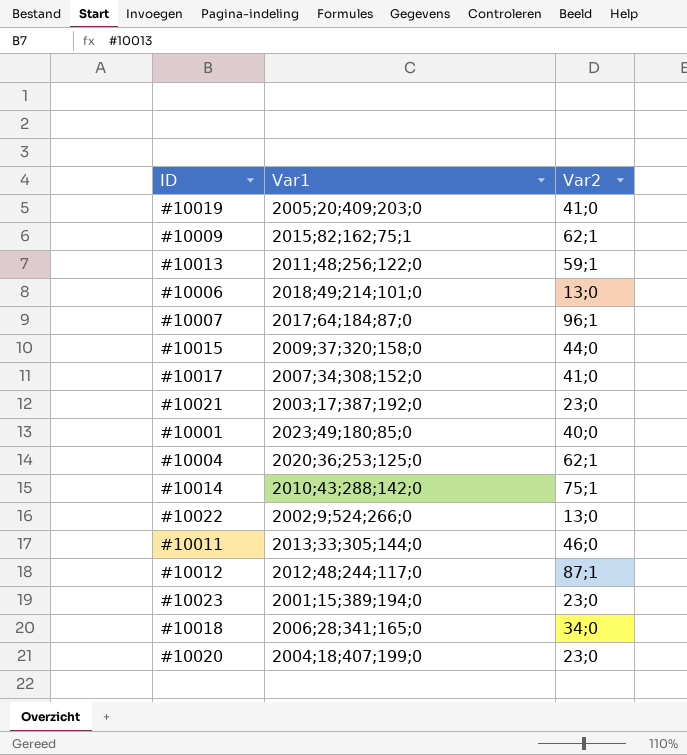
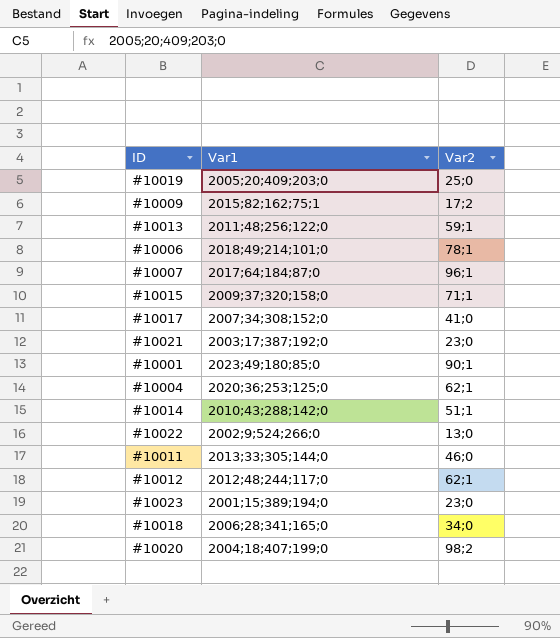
#10019 | Var2: 41;0 -> 25;0
#10009 | Var2: 62;1 -> 17;2
#10006 | Var2: 13;0 -> 78;1
#10015 | Var2: 44;0 -> 71;1
#10001 | Var2: 40;0 -> 90;1
#10014 | Var2: 75;1 -> 51;1
#10012 | Var2: 87;1 -> 62;1
#10020 | Var2: 23;0 -> 98;2

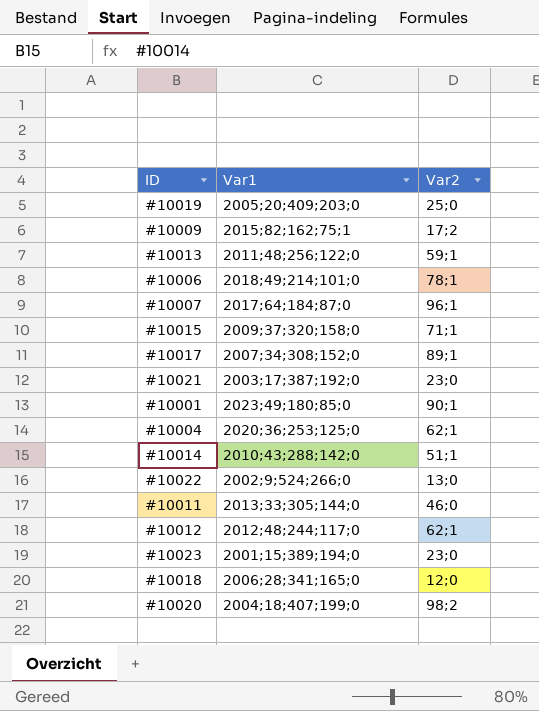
#10017 | Var2: 41;0 -> 89;1
#10018 | Var2: 34;0 -> 12;0

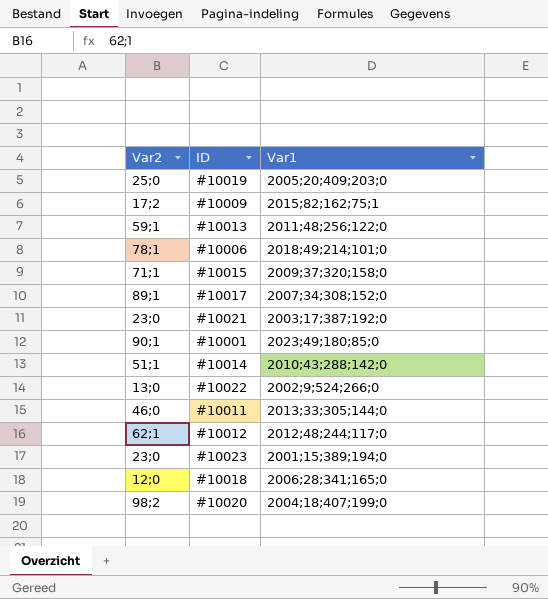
column Var2 | position: 3 -> 1
row #10007: 2017;64;184;87;0 | 96;1 -> none
row #10004: 2020;36;253;125;0 | 62;1 -> none

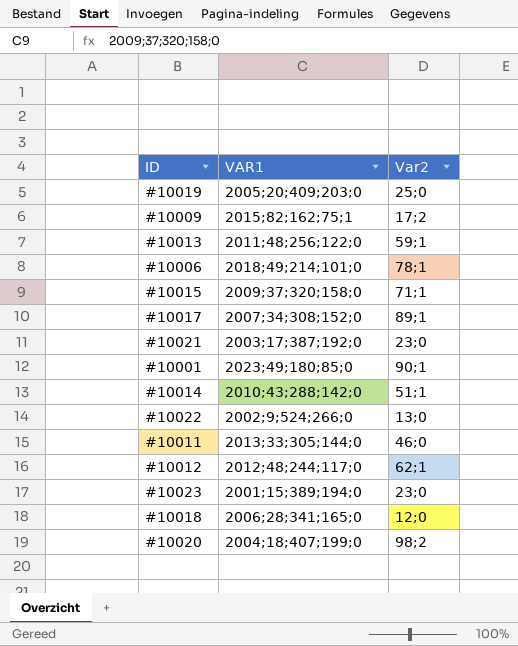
column name: Var1 -> VAR1
column Var2 | position: 1 -> 3

